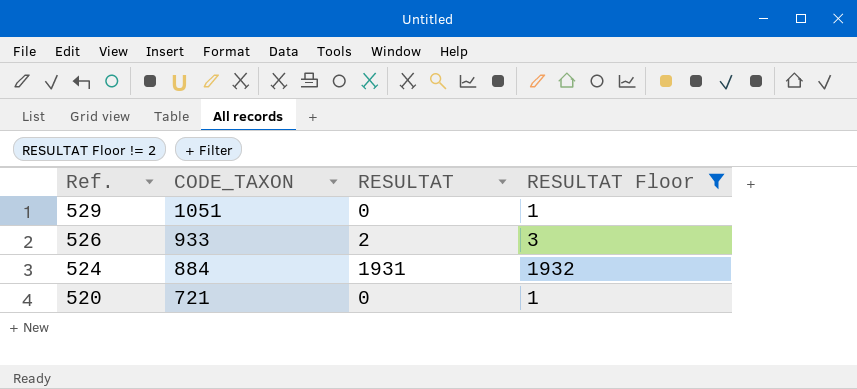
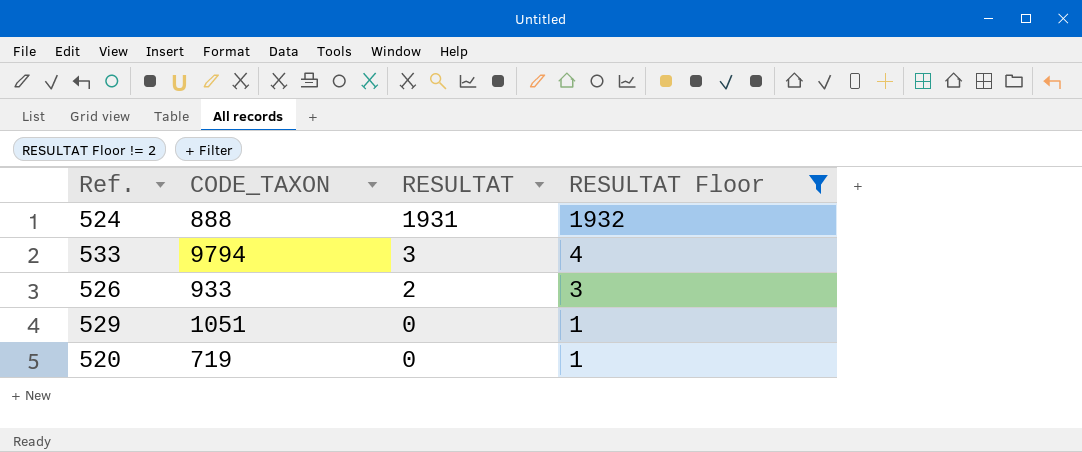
row order: Ref. descending -> RESULTAT descending
524 | CODE_TAXON: 884 -> 888
row 533: none -> 9794 | 3 | 4
520 | CODE_TAXON: 721 -> 719

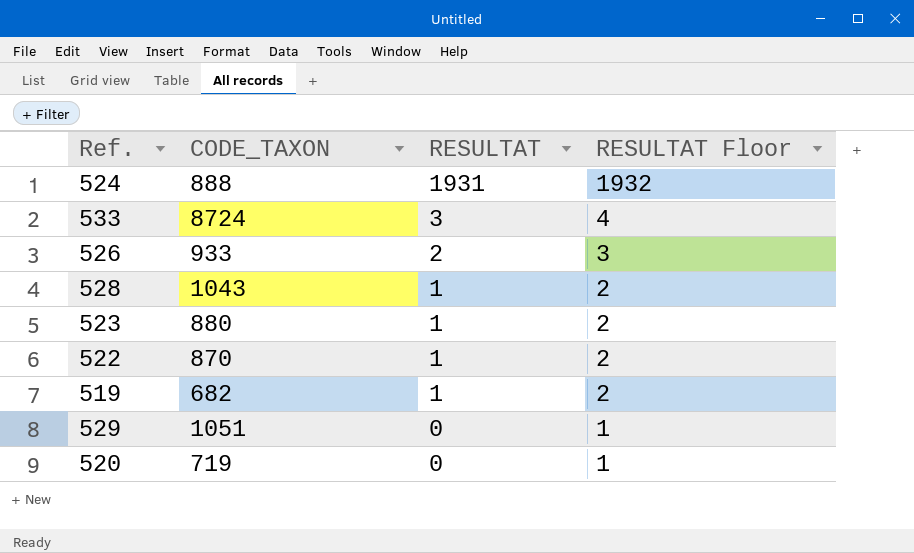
filter: RESULTAT Floor != 2 -> none
533 | CODE_TAXON: 9794 -> 8724

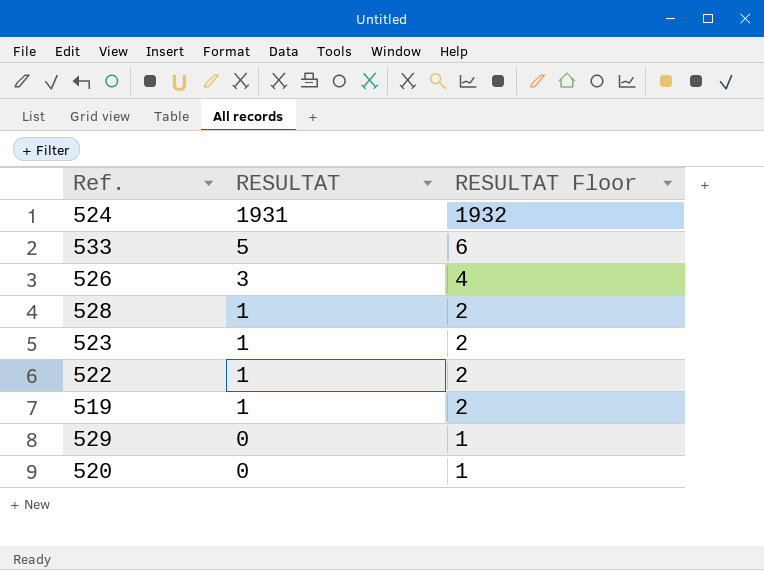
column CODE_TAXON | position: 2 -> none
533 | RESULTAT: 3 -> 5
533 | RESULTAT Floor: 4 -> 6
526 | RESULTAT: 2 -> 3
526 | RESULTAT Floor: 3 -> 4

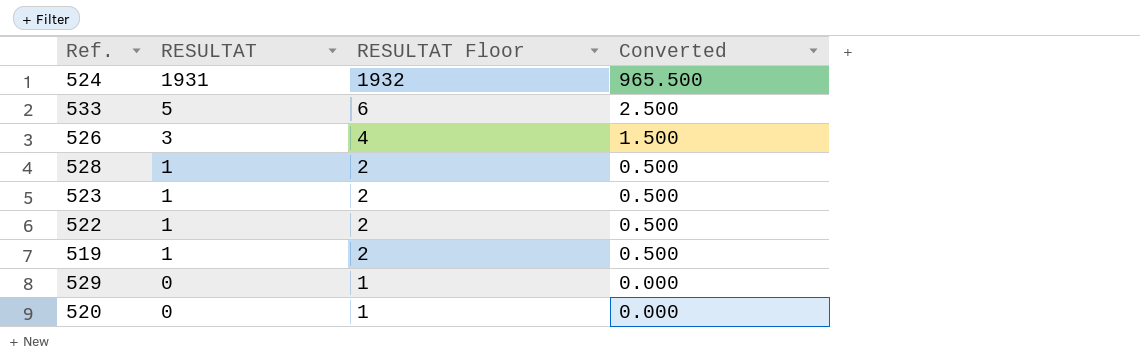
column Converted | formula: none -> [RESULTAT] * 0.5

